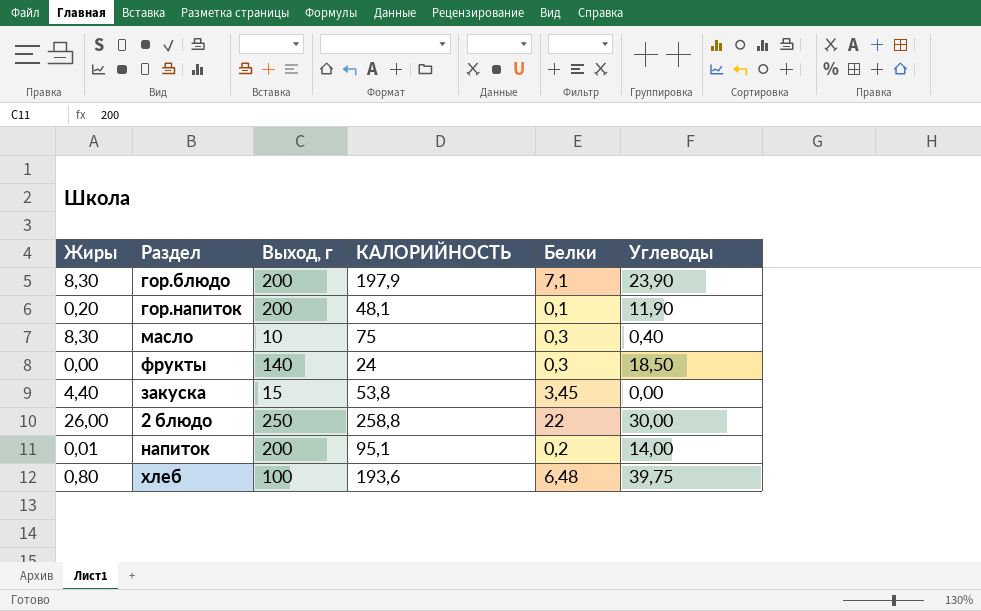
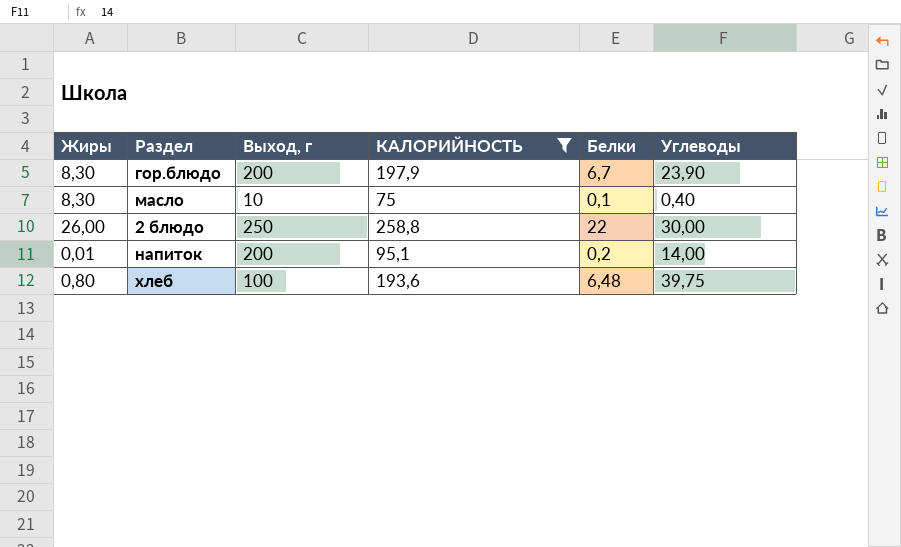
filter: none -> КАЛОРИЙНОСТЬ >= 75
гор.блюдо | Белки: 7,1 -> 6,7
масло | Белки: 0,3 -> 0,1

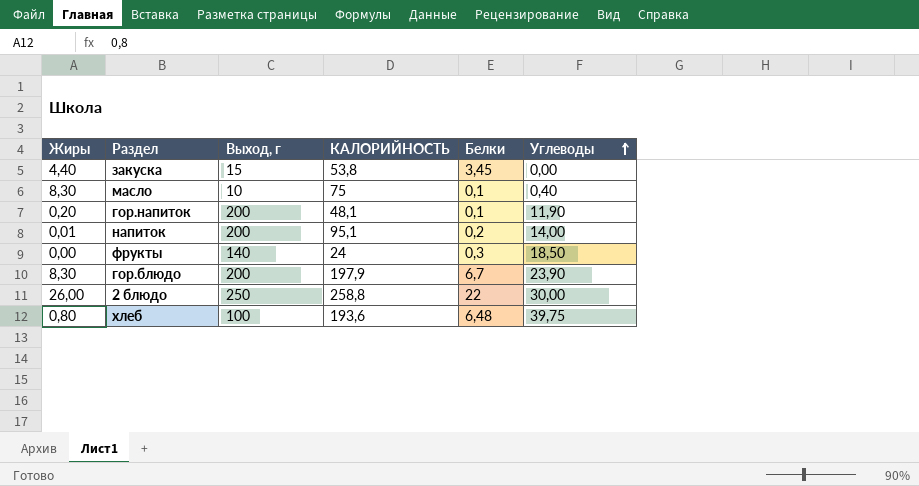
filter: КАЛОРИЙНОСТЬ >= 75 -> none
row order: none -> Углеводы ascending

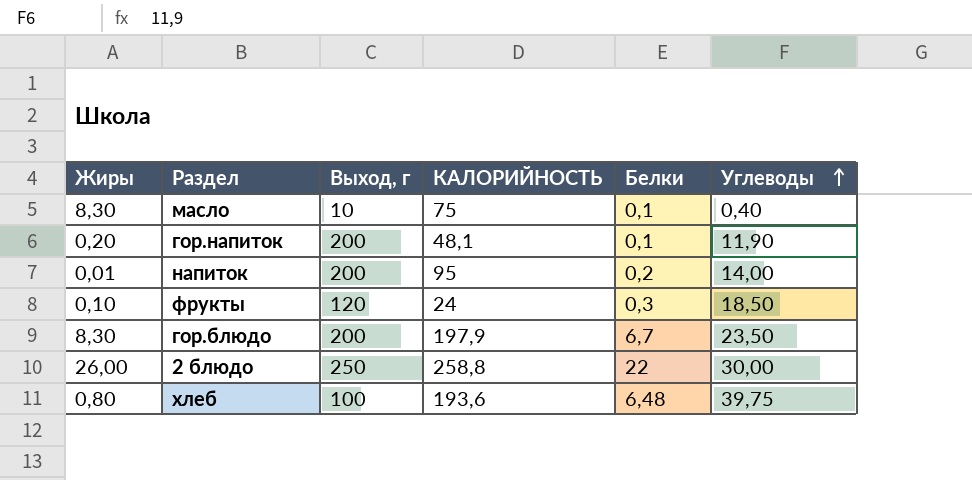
row закуска: 4,40 | 15 | 53,8 | 3,45 | 0,00 -> none
напиток | КАЛОРИЙНОСТЬ: 95,1 -> 95
фрукты | Жиры: 0,00 -> 0,10
фрукты | Выход, г: 140 -> 120
гор.блюдо | Углеводы: 23,90 -> 23,50

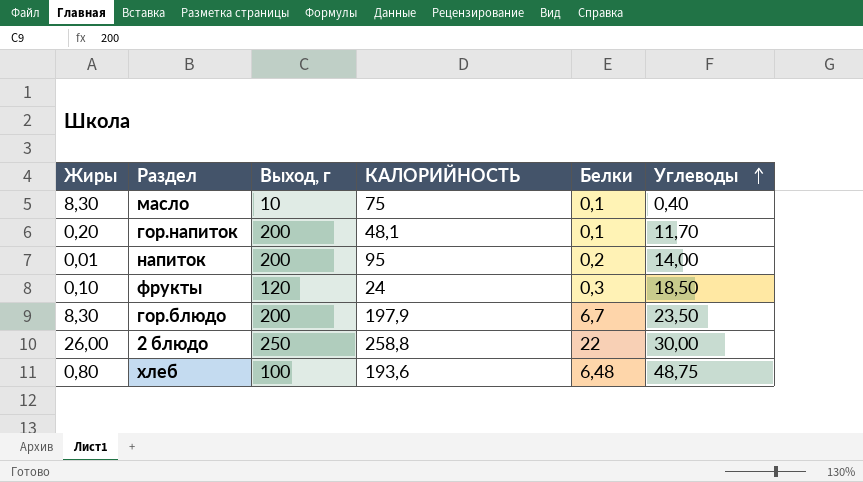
гор.напиток | Углеводы: 11,90 -> 11,70
хлеб | Углеводы: 39,75 -> 48,75

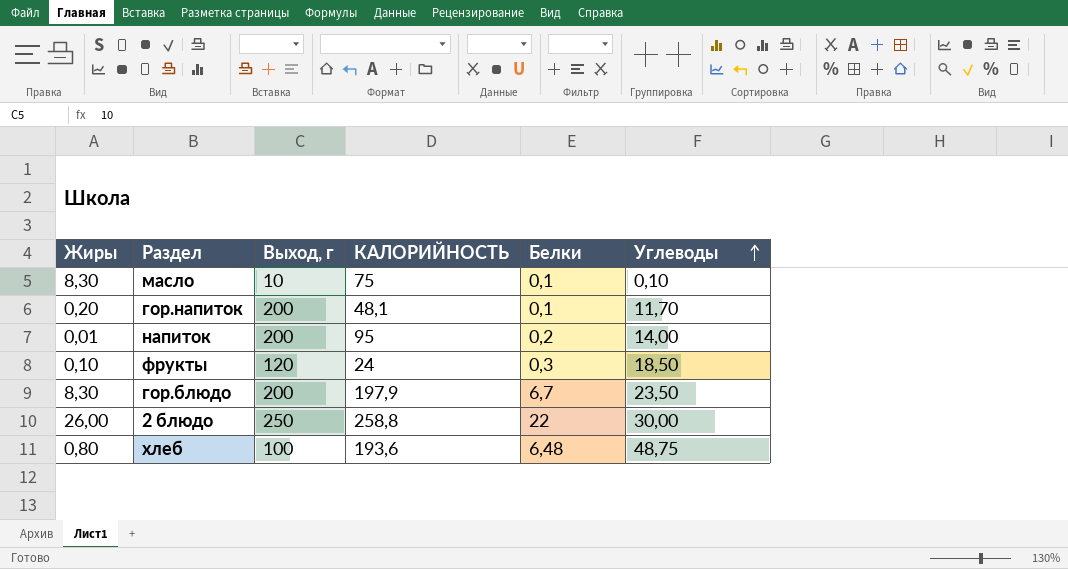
масло | Углеводы: 0,40 -> 0,10

